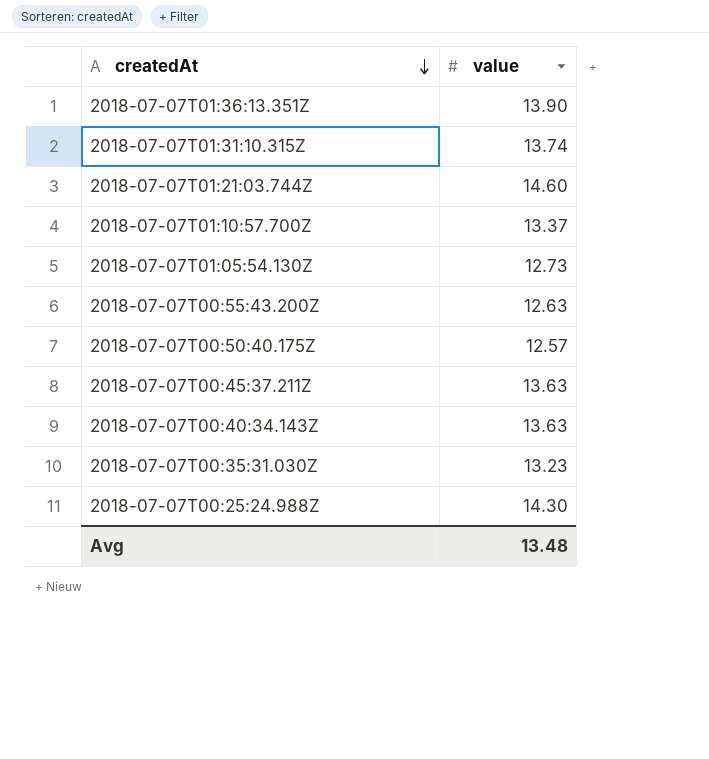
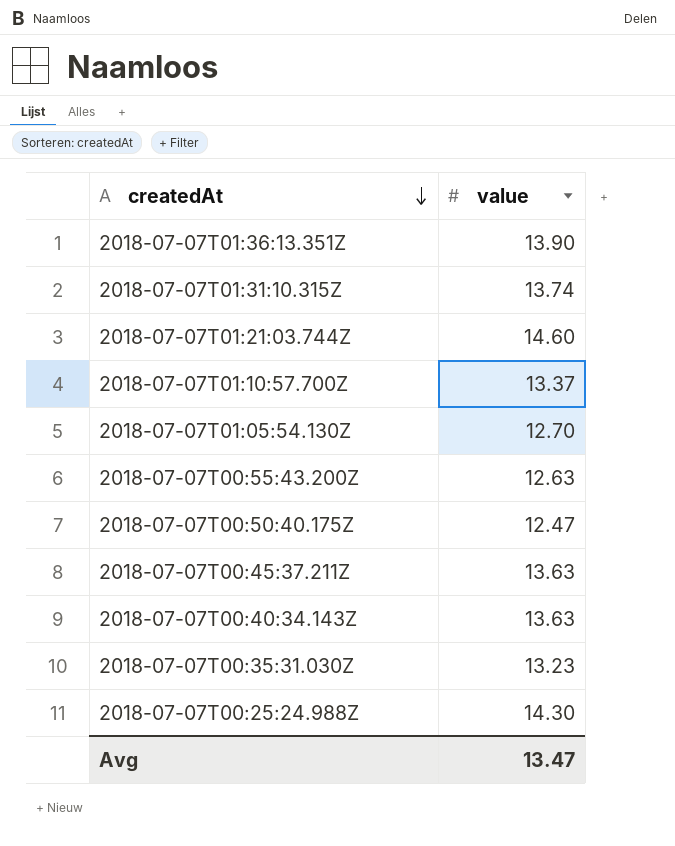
2018-07-07T01:05:54.130Z | value: 12.73 -> 12.70
2018-07-07T00:50:40.175Z | value: 12.57 -> 12.47
Avg | value: 13.48 -> 13.47

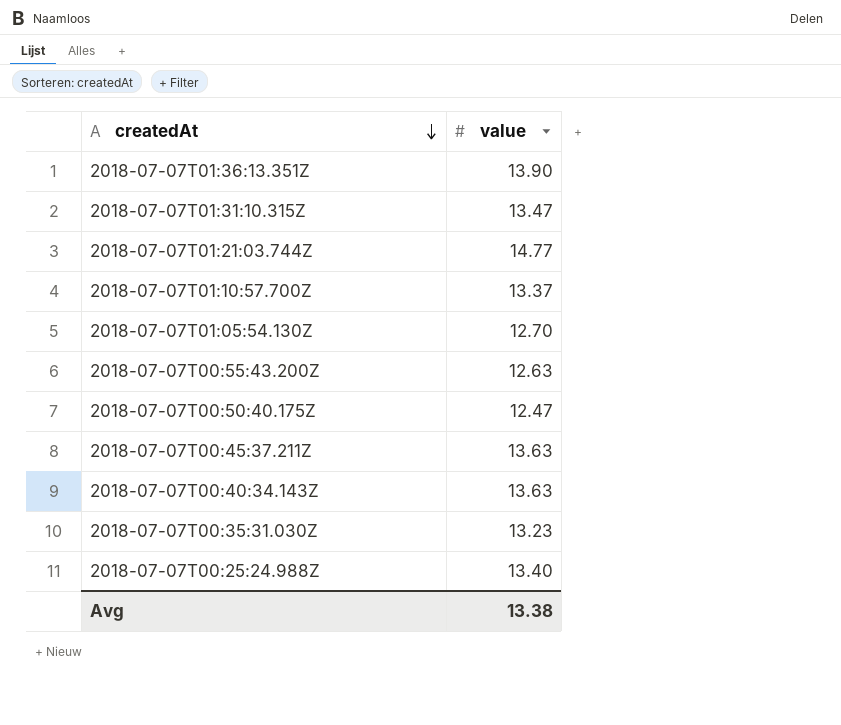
2018-07-07T01:31:10.315Z | value: 13.74 -> 13.47
2018-07-07T01:21:03.744Z | value: 14.60 -> 14.77
2018-07-07T00:25:24.988Z | value: 14.30 -> 13.40
Avg | value: 13.47 -> 13.38

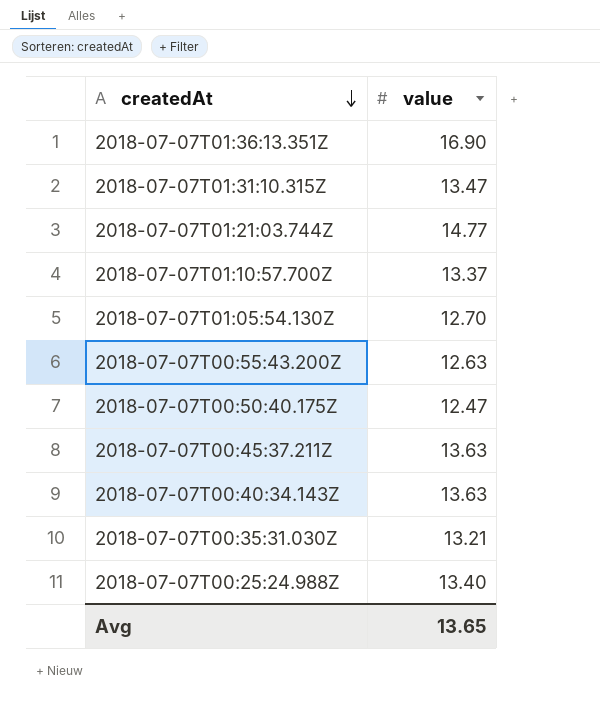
2018-07-07T01:36:13.351Z | value: 13.90 -> 16.90
2018-07-07T00:35:31.030Z | value: 13.23 -> 13.21
Avg | value: 13.38 -> 13.65

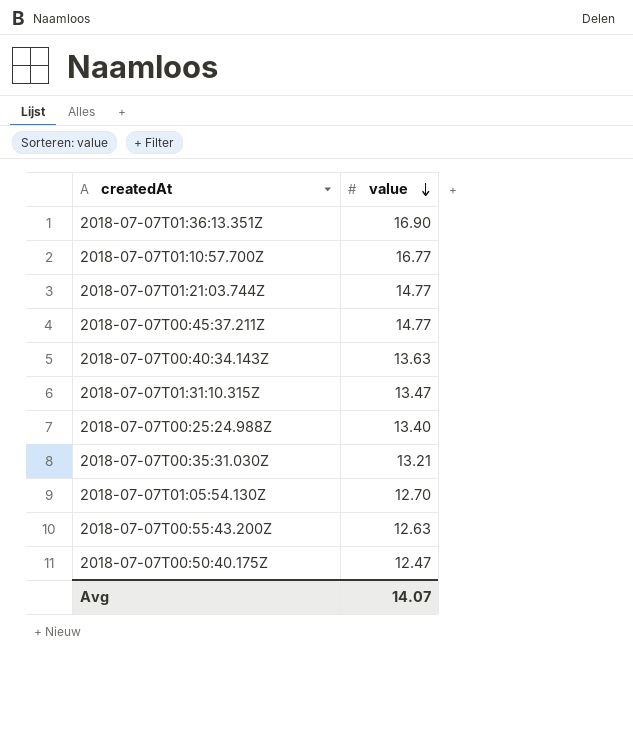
row order: createdAt descending -> value descending
2018-07-07T01:10:57.700Z | value: 13.37 -> 16.77
2018-07-07T00:45:37.211Z | value: 13.63 -> 14.77
Avg | value: 13.65 -> 14.07

